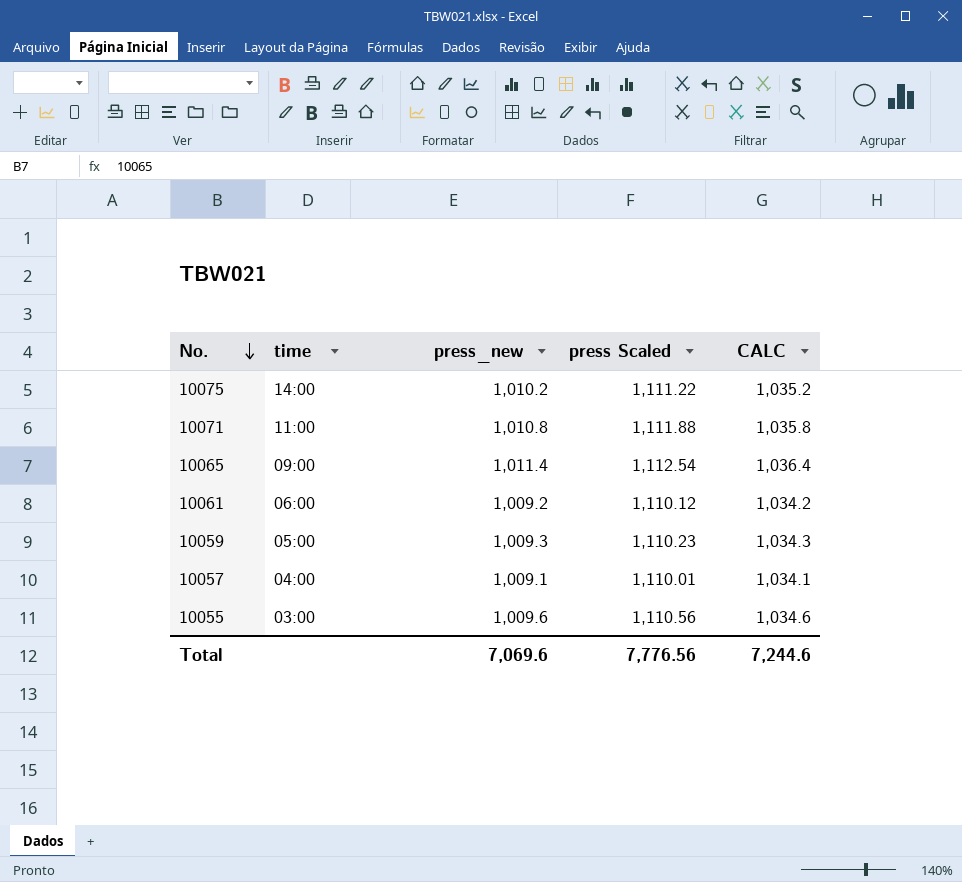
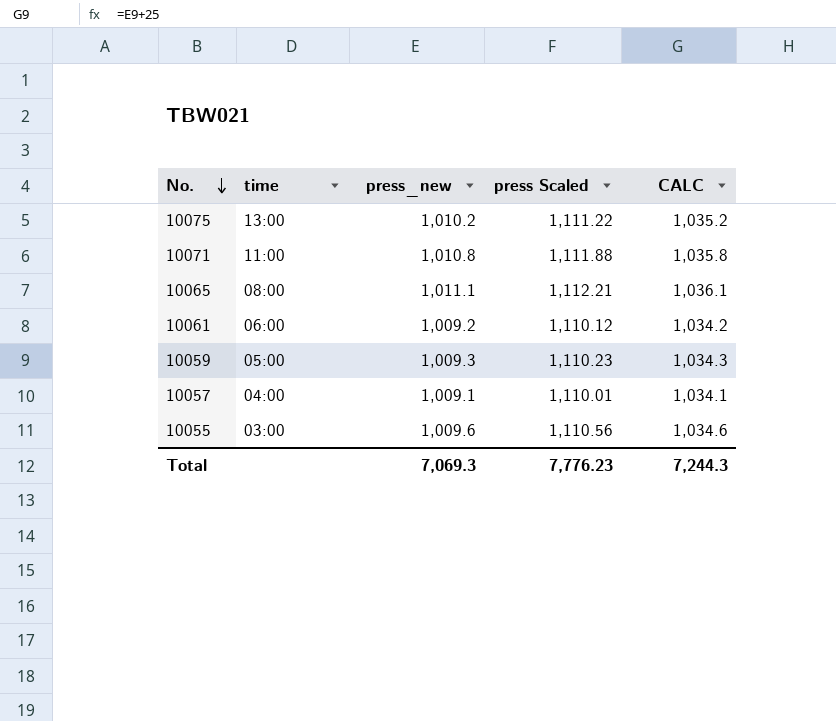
10075 | time: 14:00 -> 13:00
10065 | time: 09:00 -> 08:00
10065 | press_new: 1,011.4 -> 1,011.1
10065 | press Scaled: 1,112.54 -> 1,112.21
10065 | CALC: 1,036.4 -> 1,036.1
Total | press_new: 7,069.6 -> 7,069.3
Total | press Scaled: 7,776.56 -> 7,776.23
Total | CALC: 7,244.6 -> 7,244.3

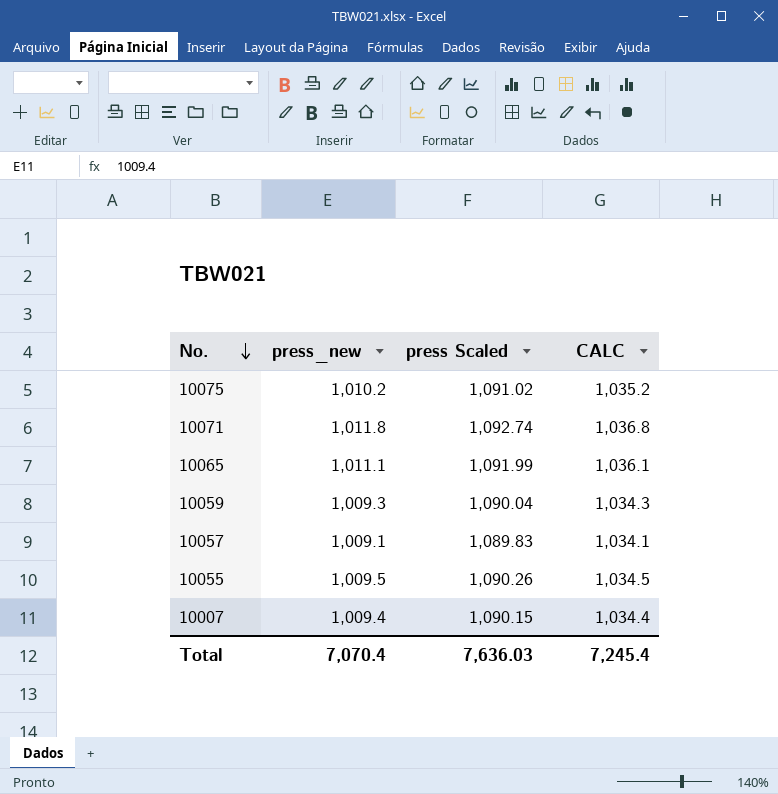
column time | position: 2 -> none
column press Scaled | formula: [press_new] * 1.1 -> [press_new] * 1.08
row 10061: 06:00 | 1,009.2 | 1,110.12 | 1,034.2 -> none
10071 | press_new: 1,010.8 -> 1,011.8
10071 | CALC: 1,035.8 -> 1,036.8
10055 | press_new: 1,009.6 -> 1,009.5
10055 | CALC: 1,034.6 -> 1,034.5
row 10007: none -> 1,009.4 | 1,090.15 | 1,034.4
Total | press_new: 7,069.3 -> 7,070.4
Total | press Scaled: 7,776.23 -> 7,636.03
Total | CALC: 7,244.3 -> 7,245.4

